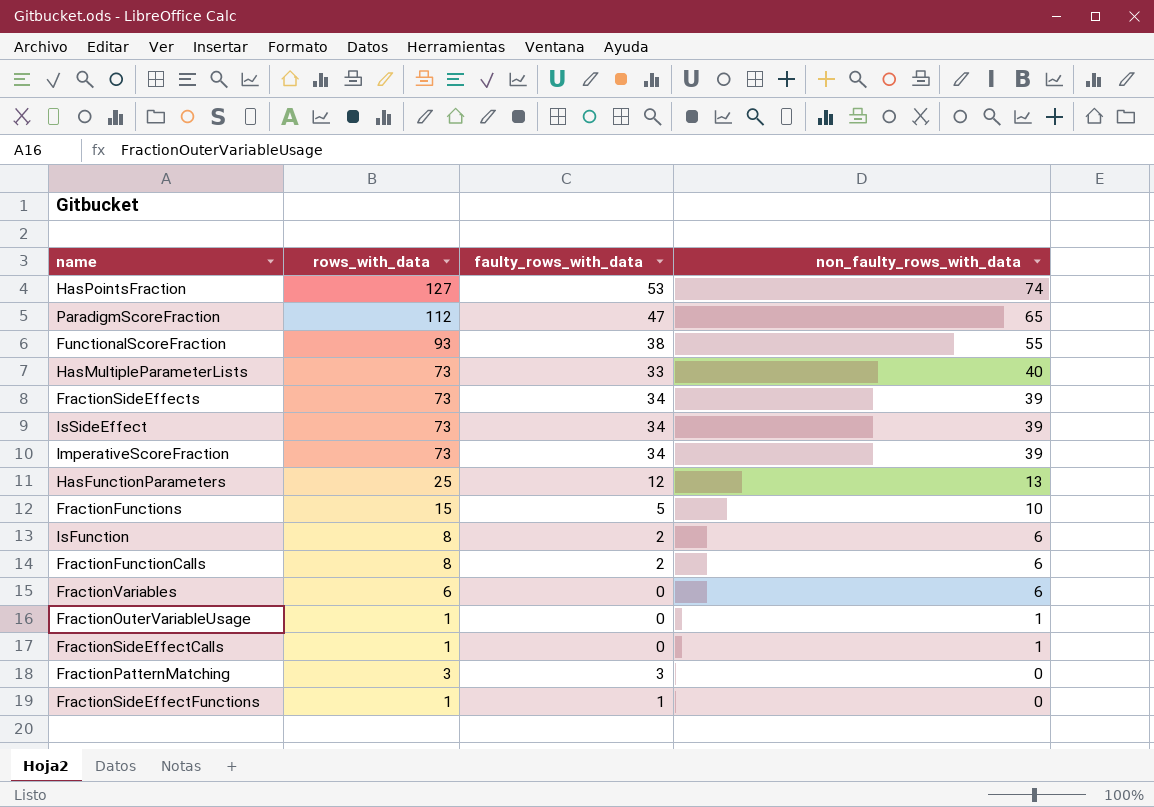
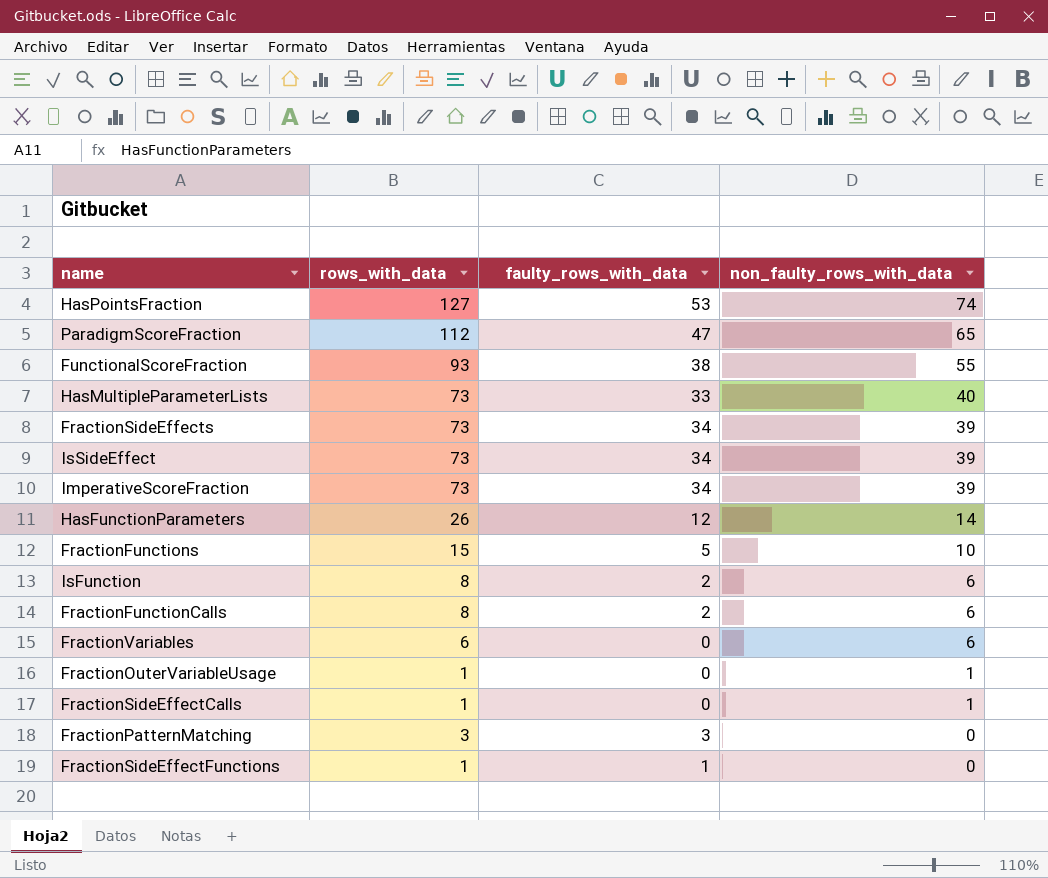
HasFunctionParameters | rows_with_data: 25 -> 26
HasFunctionParameters | non_faulty_rows_with_data: 13 -> 14

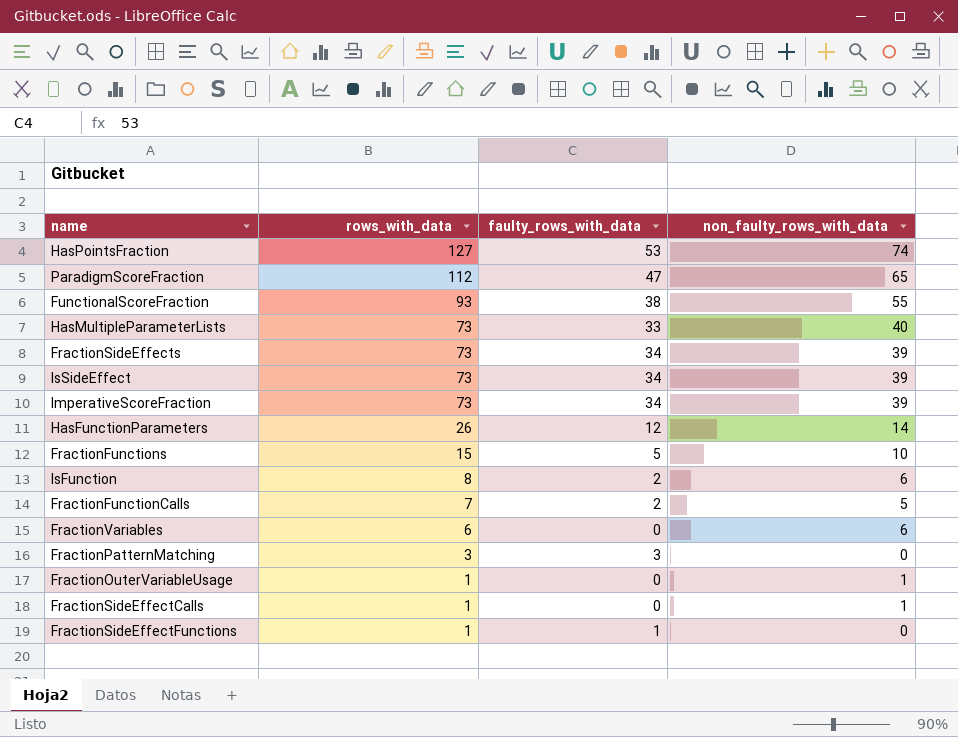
row order: non_faulty_rows_with_data descending -> rows_with_data descending
FractionFunctionCalls | rows_with_data: 8 -> 7
FractionFunctionCalls | non_faulty_rows_with_data: 6 -> 5

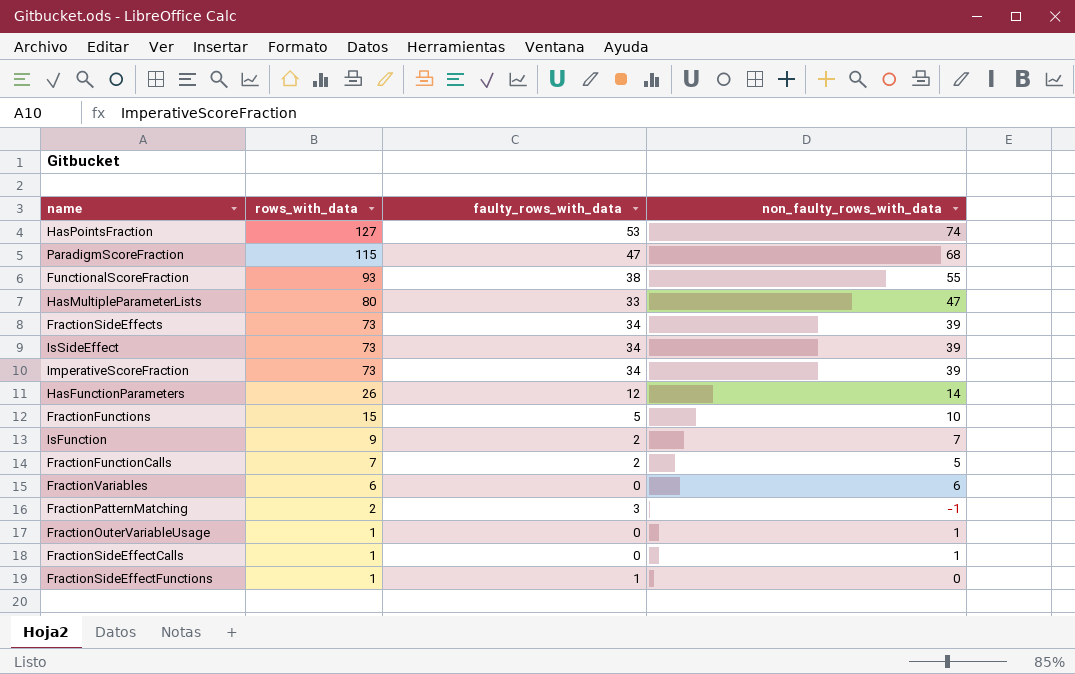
ParadigmScoreFraction | rows_with_data: 112 -> 115
ParadigmScoreFraction | non_faulty_rows_with_data: 65 -> 68
HasMultipleParameterLists | rows_with_data: 73 -> 80
HasMultipleParameterLists | non_faulty_rows_with_data: 40 -> 47
IsFunction | rows_with_data: 8 -> 9
IsFunction | non_faulty_rows_with_data: 6 -> 7
FractionPatternMatching | rows_with_data: 3 -> 2
FractionPatternMatching | non_faulty_rows_with_data: 0 -> -1

